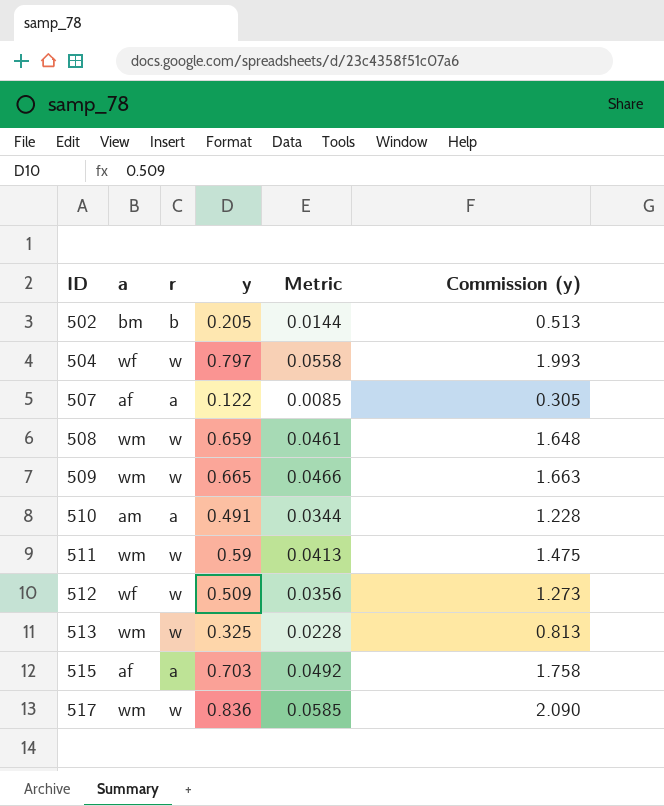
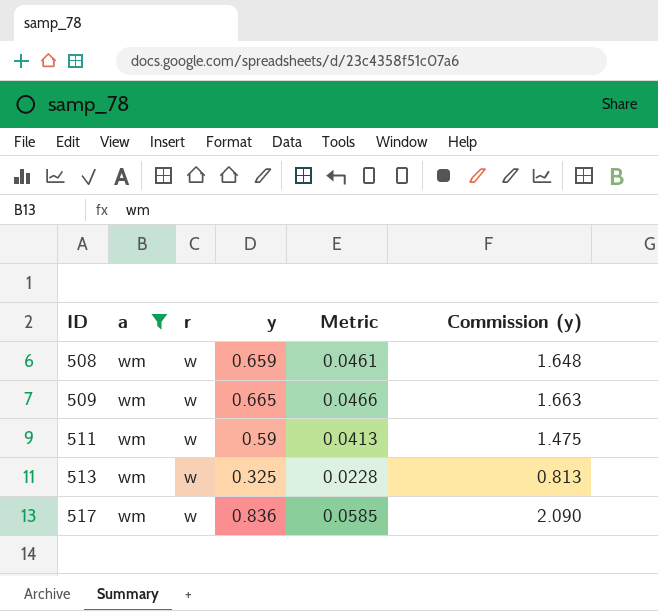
filter: none -> a = wm

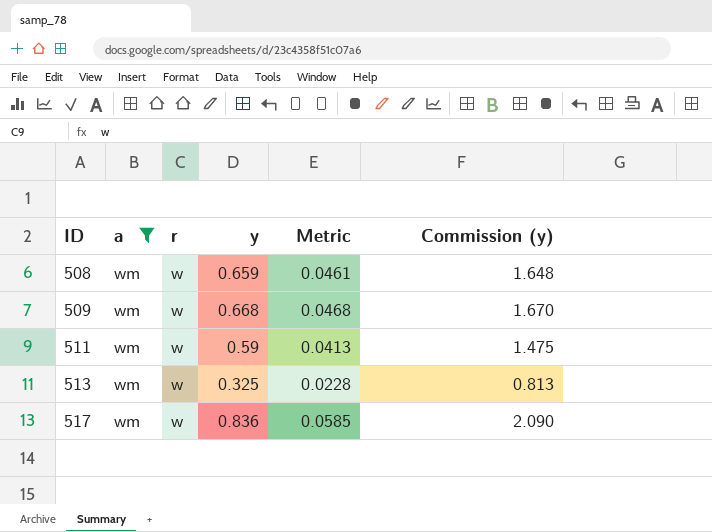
509 | y: 0.665 -> 0.668
509 | Metric: 0.0466 -> 0.0468
509 | Commission (y): 1.663 -> 1.670

